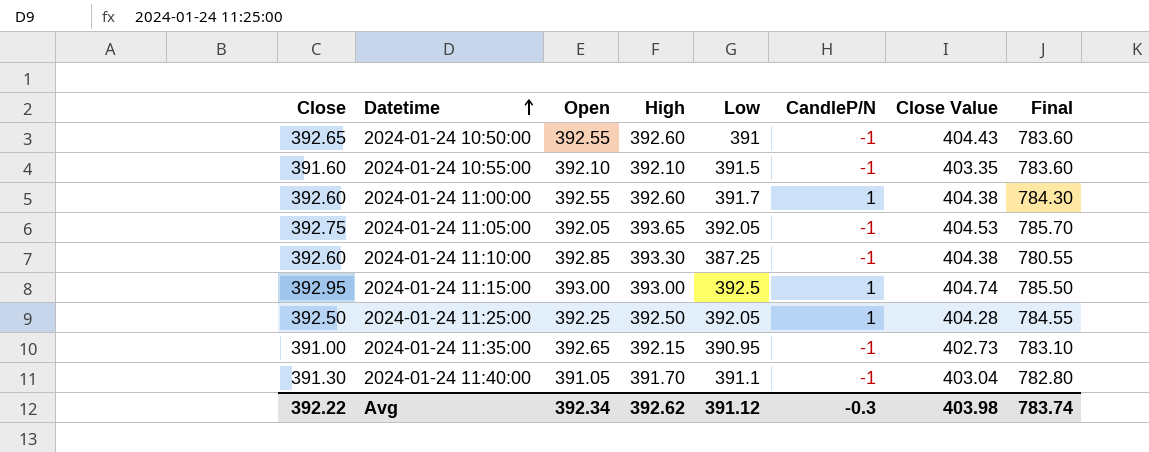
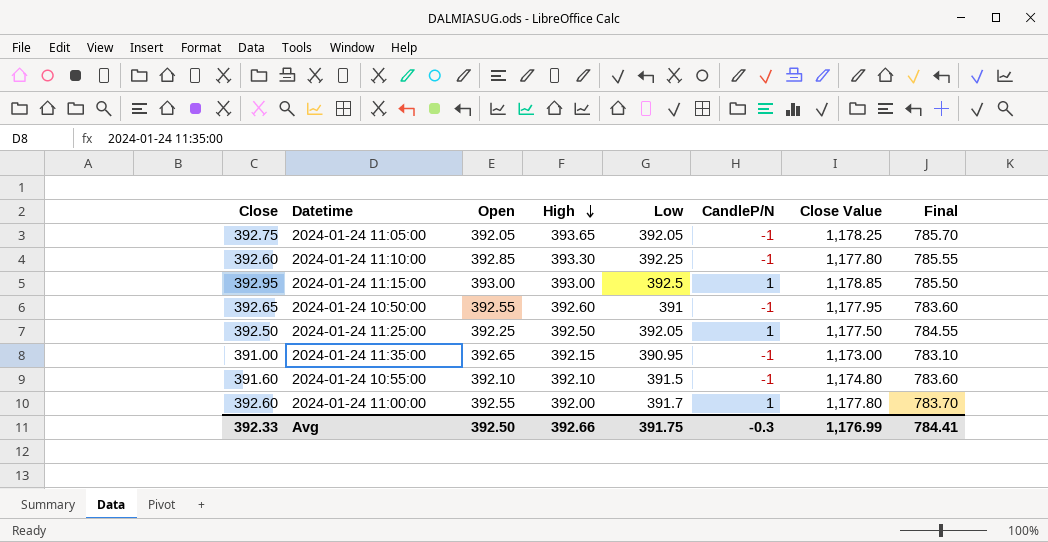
row order: Datetime ascending -> High descending
column Close Value | formula: [Close] * 1.03 -> [Close] * 3
row 2024-01-24 11:40:00: 391.30 | 391.05 | 391.70 | 391.1 | -1 | 403.04 | 782.80 -> none
2024-01-24 11:10:00 | Low: 387.25 -> 392.25
2024-01-24 11:10:00 | Final: 780.55 -> 785.55
2024-01-24 11:00:00 | High: 392.60 -> 392.00
2024-01-24 11:00:00 | Final: 784.30 -> 783.70
Avg | Close: 392.22 -> 392.33
Avg | Open: 392.34 -> 392.50
Avg | High: 392.62 -> 392.66
Avg | Low: 391.12 -> 391.75
Avg | Close Value: 403.98 -> 1,176.99
Avg | Final: 783.74 -> 784.41

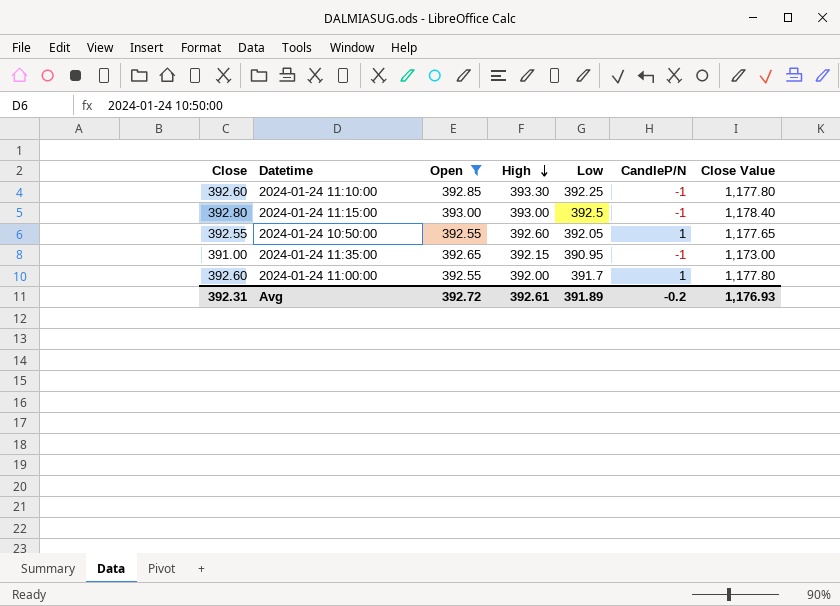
filter: none -> Open >= 392.55
column Final | formula: [High] + [Low] -> none
2024-01-24 11:15:00 | Close: 392.95 -> 392.80
2024-01-24 11:15:00 | CandleP/N: 1 -> -1
2024-01-24 11:15:00 | Close Value: 1,178.85 -> 1,178.40
2024-01-24 10:50:00 | Close: 392.65 -> 392.55
2024-01-24 10:50:00 | Low: 391 -> 392.05
2024-01-24 10:50:00 | CandleP/N: -1 -> 1
2024-01-24 10:50:00 | Close Value: 1,177.95 -> 1,177.65
Avg | Close: 392.33 -> 392.31
Avg | Open: 392.50 -> 392.72
Avg | High: 392.66 -> 392.61
Avg | Low: 391.75 -> 391.89
Avg | CandleP/N: -0.3 -> -0.2
Avg | Close Value: 1,176.99 -> 1,176.93

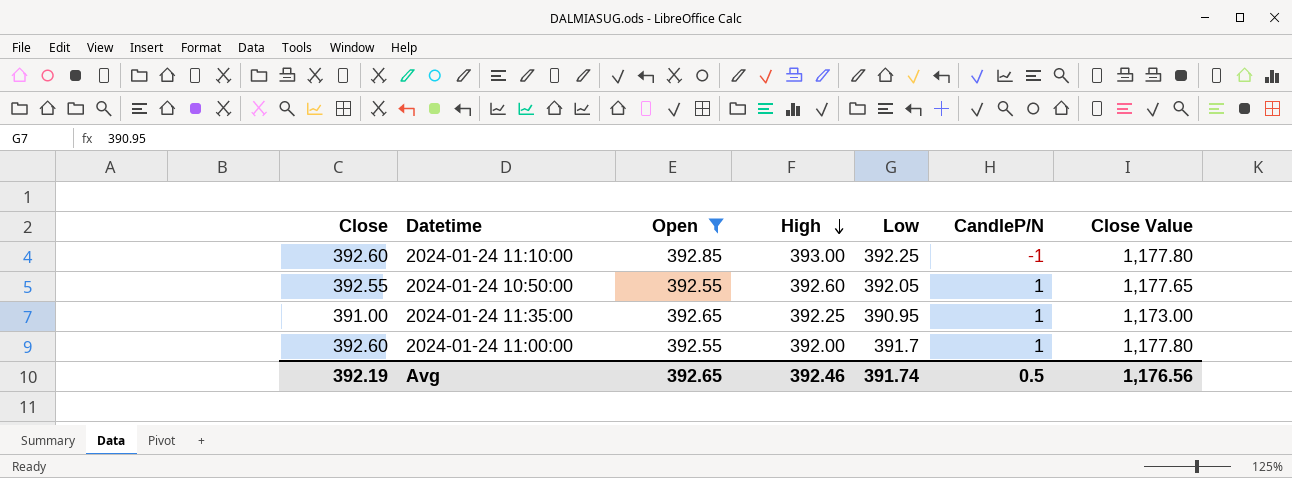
row 2024-01-24 11:15:00: 392.80 | 393.00 | 393.00 | 392.5 | -1 | 1,178.40 -> none
2024-01-24 11:10:00 | High: 393.30 -> 393.00
2024-01-24 11:35:00 | High: 392.15 -> 392.25
2024-01-24 11:35:00 | CandleP/N: -1 -> 1
Avg | Close: 392.31 -> 392.19
Avg | Open: 392.72 -> 392.65
Avg | High: 392.61 -> 392.46
Avg | Low: 391.89 -> 391.74
Avg | CandleP/N: -0.2 -> 0.5
Avg | Close Value: 1,176.93 -> 1,176.56

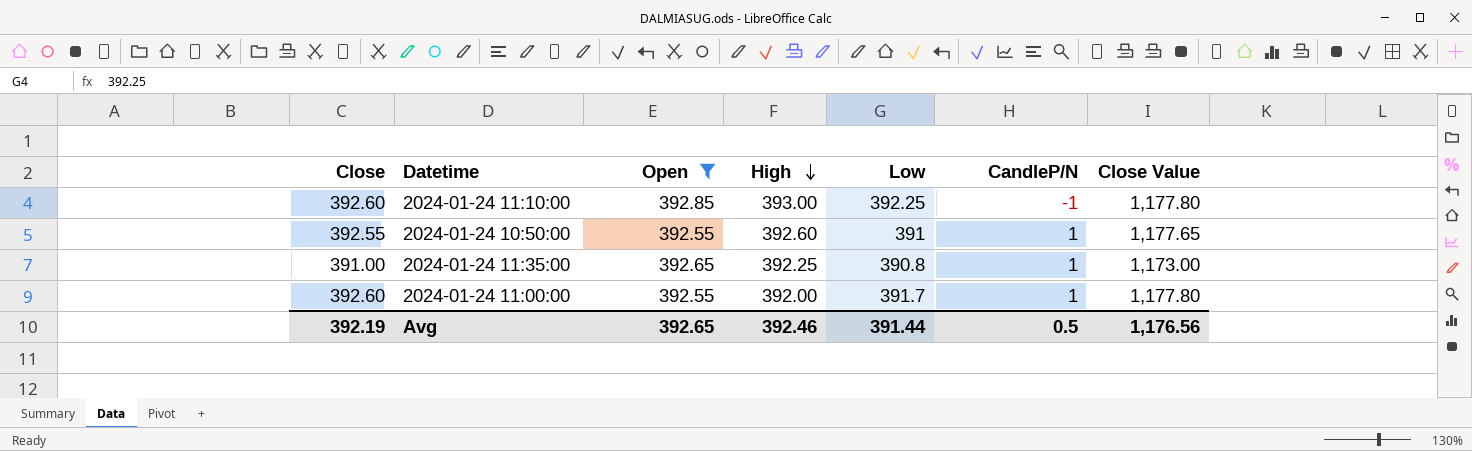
2024-01-24 10:50:00 | Low: 392.05 -> 391
2024-01-24 11:35:00 | Low: 390.95 -> 390.8
Avg | Low: 391.74 -> 391.44

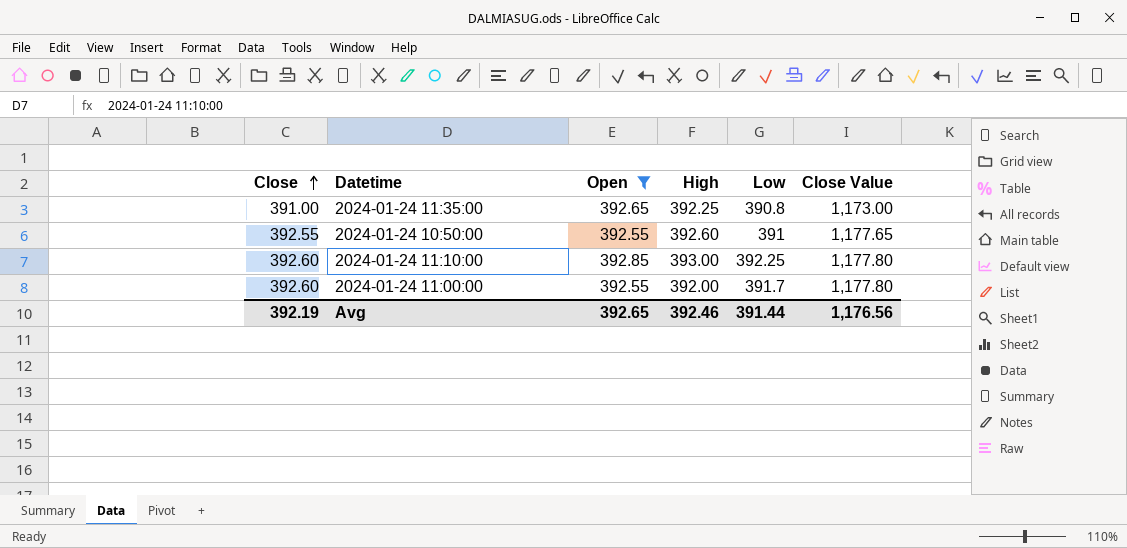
row order: High descending -> Close ascending
column CandleP/N | position: 6 -> none

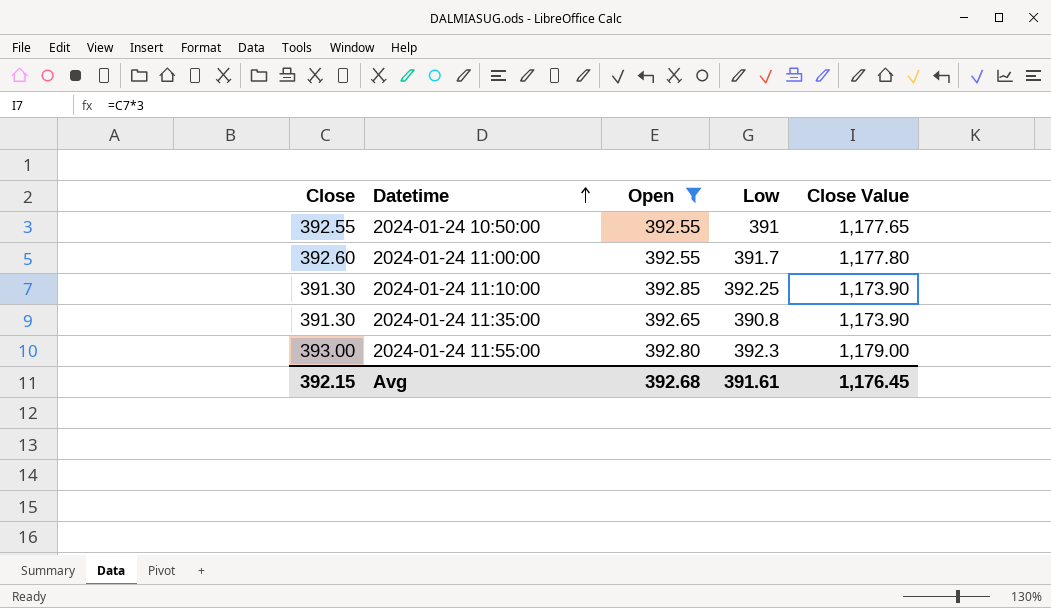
row order: Close ascending -> Datetime ascending
column High | position: 4 -> none
2024-01-24 11:10:00 | Close: 392.60 -> 391.30
2024-01-24 11:10:00 | Close Value: 1,177.80 -> 1,173.90
2024-01-24 11:35:00 | Close: 391.00 -> 391.30
2024-01-24 11:35:00 | Close Value: 1,173.00 -> 1,173.90
row 2024-01-24 11:55:00: none -> 393.00 | 392.80 | 392.3 | 1,179.00
Avg | Close: 392.19 -> 392.15
Avg | Open: 392.65 -> 392.68
Avg | Low: 391.44 -> 391.61
Avg | Close Value: 1,176.56 -> 1,176.45

